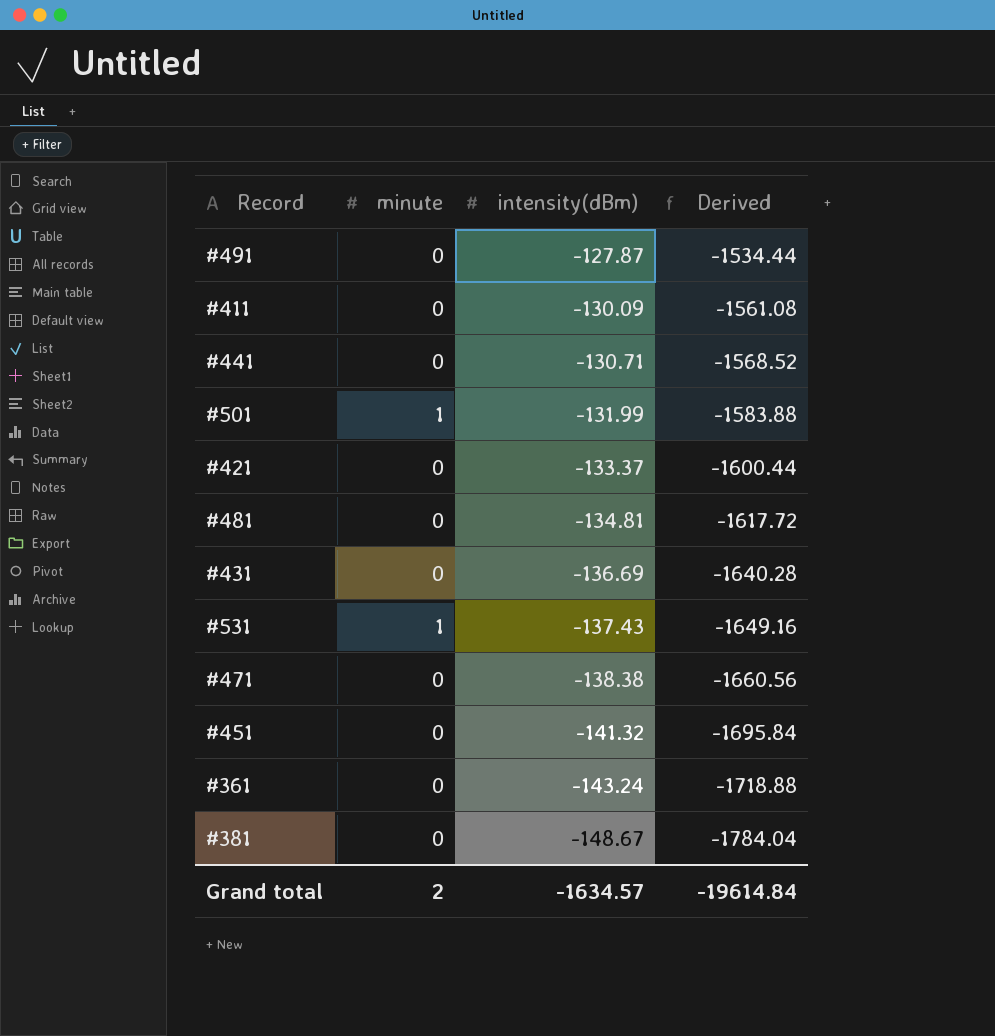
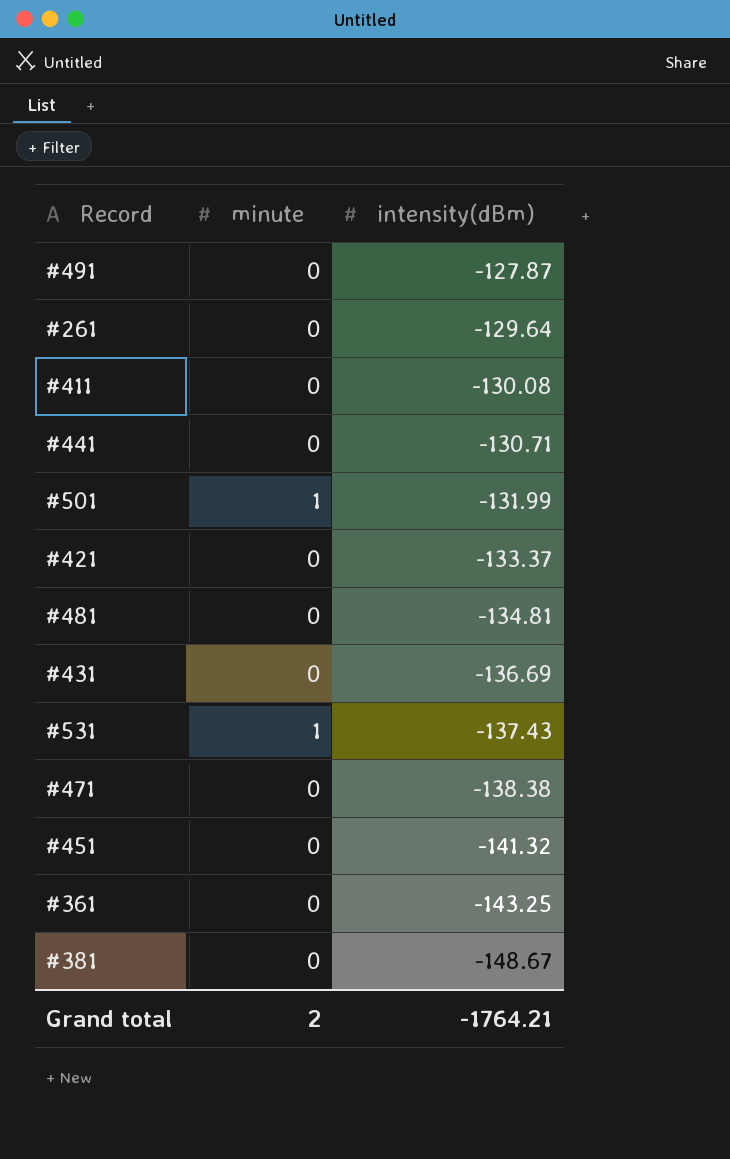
column Derived | formula: [intensity(dBm)] * 12 -> none
row #261: none -> 0 | -129.64
#411 | intensity(dBm): -130.09 -> -130.08
#361 | intensity(dBm): -143.24 -> -143.25
Grand total | intensity(dBm): -1634.57 -> -1764.21

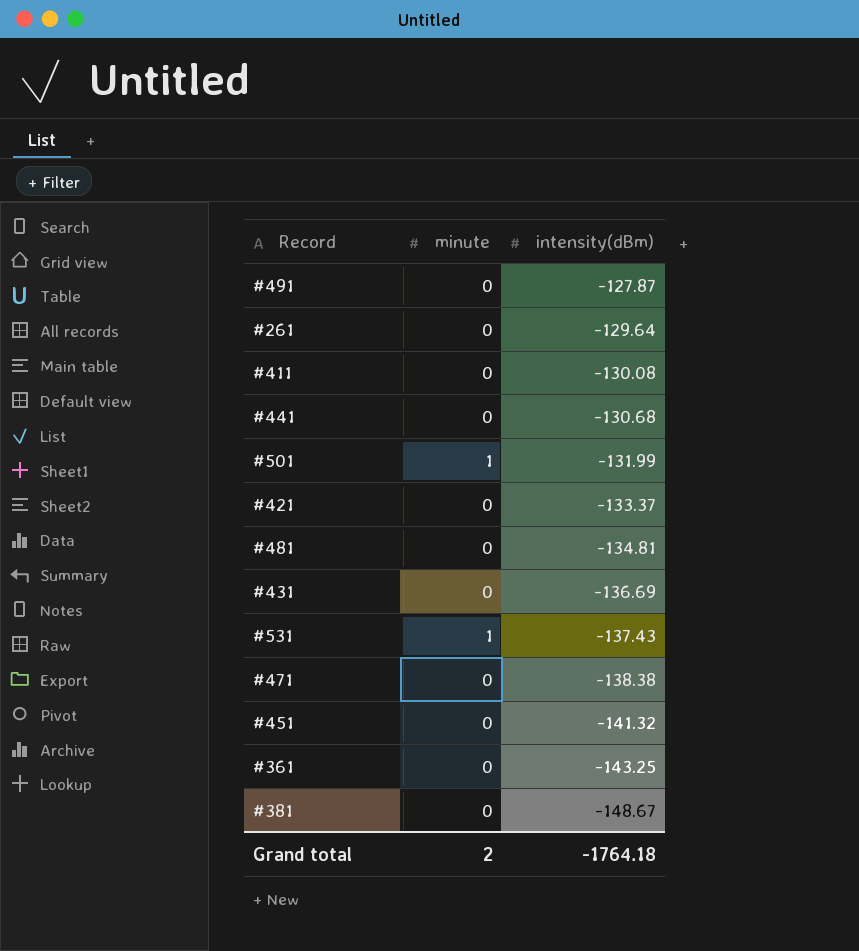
#441 | intensity(dBm): -130.71 -> -130.68
Grand total | intensity(dBm): -1764.21 -> -1764.18

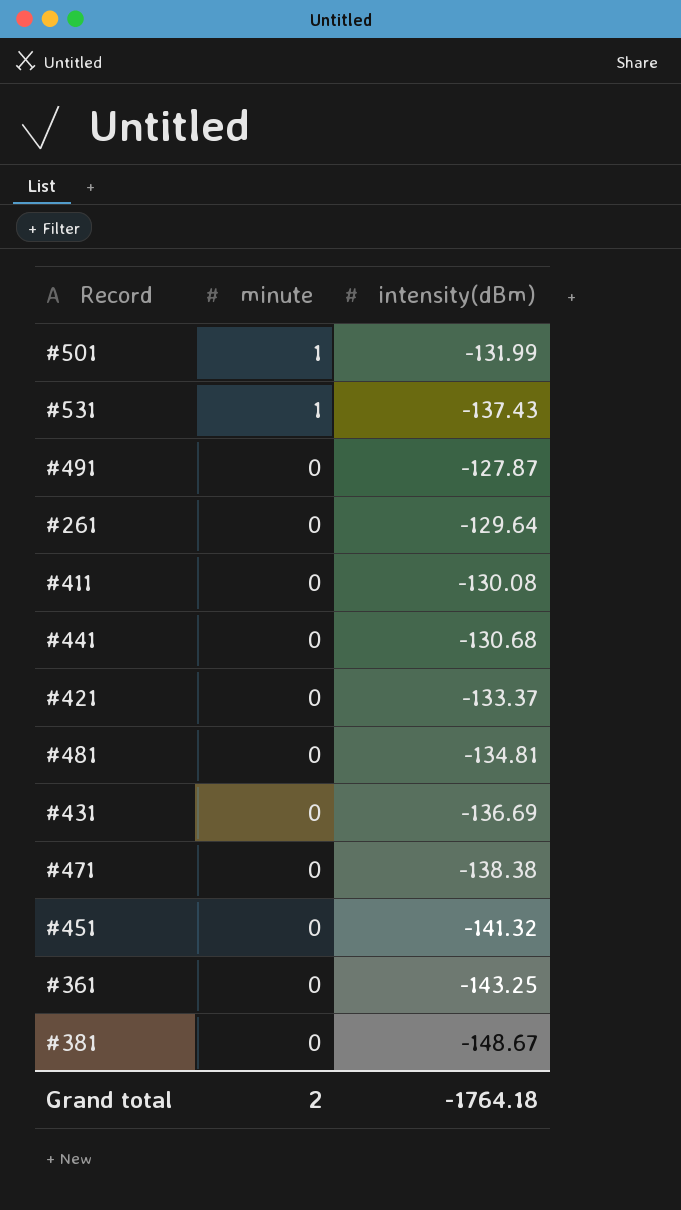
row order: intensity(dBm) descending -> minute descending

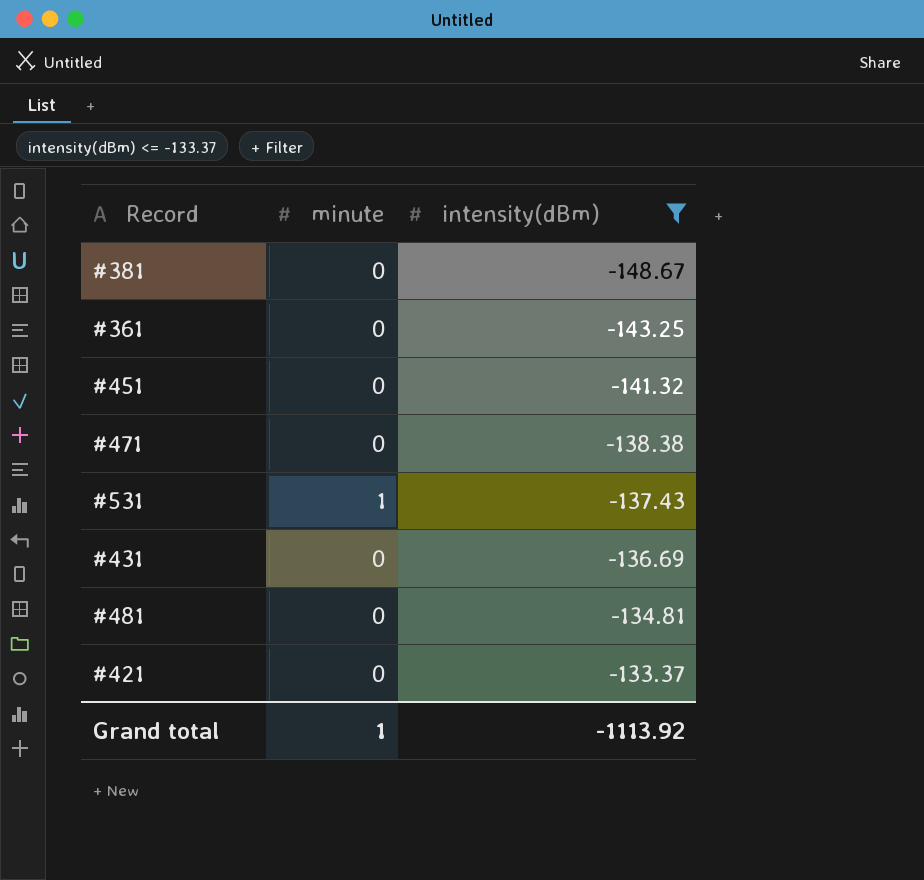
filter: none -> intensity(dBm) <= -133.37
row order: minute descending -> intensity(dBm) ascending
Grand total | minute: 2 -> 1
Grand total | intensity(dBm): -1764.18 -> -1113.92

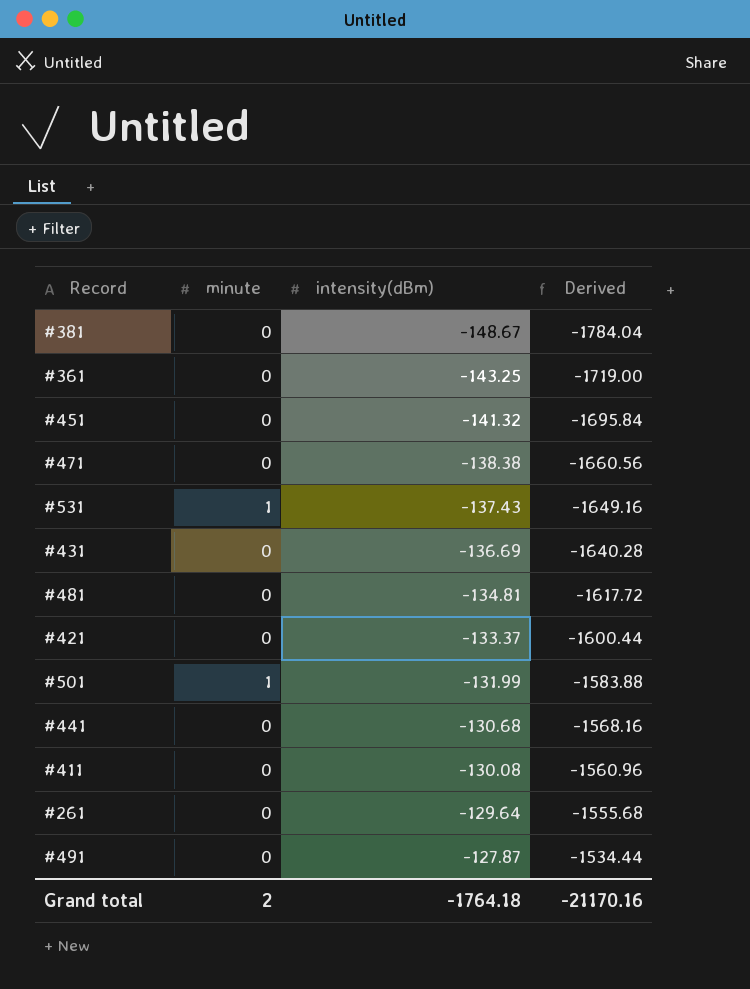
filter: intensity(dBm) <= -133.37 -> none
column Derived | formula: none -> [intensity(dBm)] * 12
Grand total | minute: 1 -> 2
Grand total | intensity(dBm): -1113.92 -> -1764.18

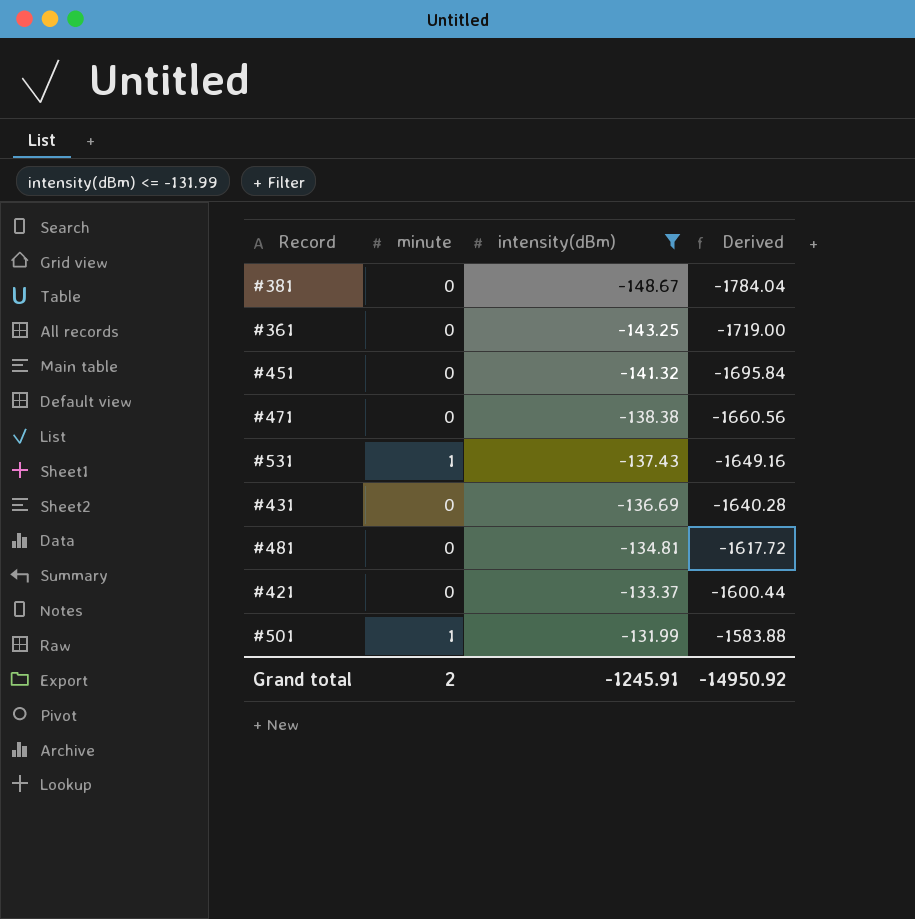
filter: none -> intensity(dBm) <= -131.99
Grand total | intensity(dBm): -1764.18 -> -1245.91
Grand total | Derived: -21170.16 -> -14950.92

